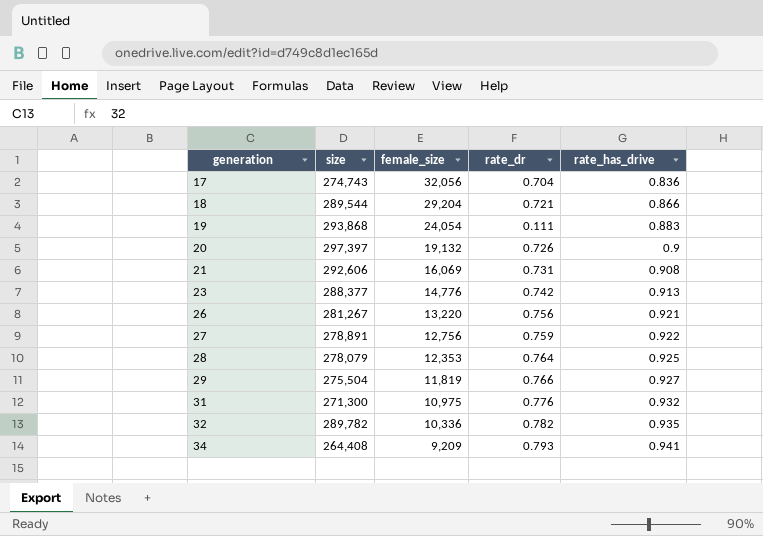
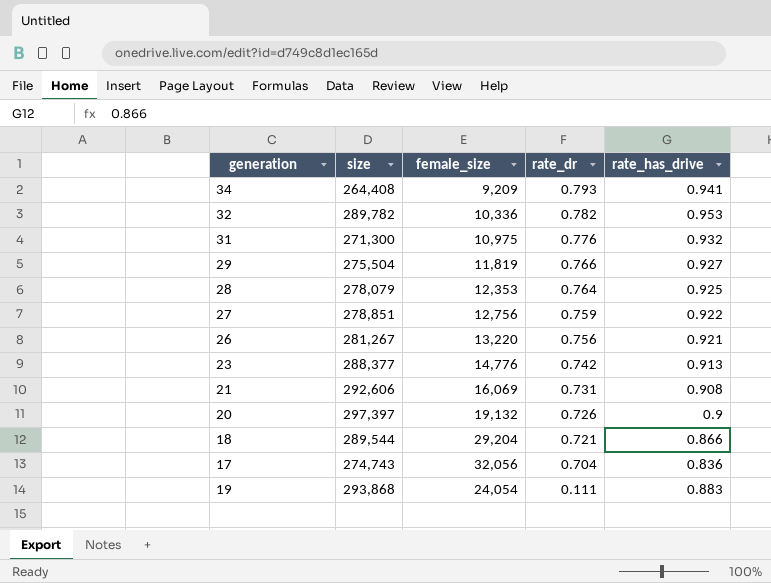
row order: generation ascending -> rate_dr descending
32 | rate_has_drive: 0.935 -> 0.953
27 | size: 278,891 -> 278,851

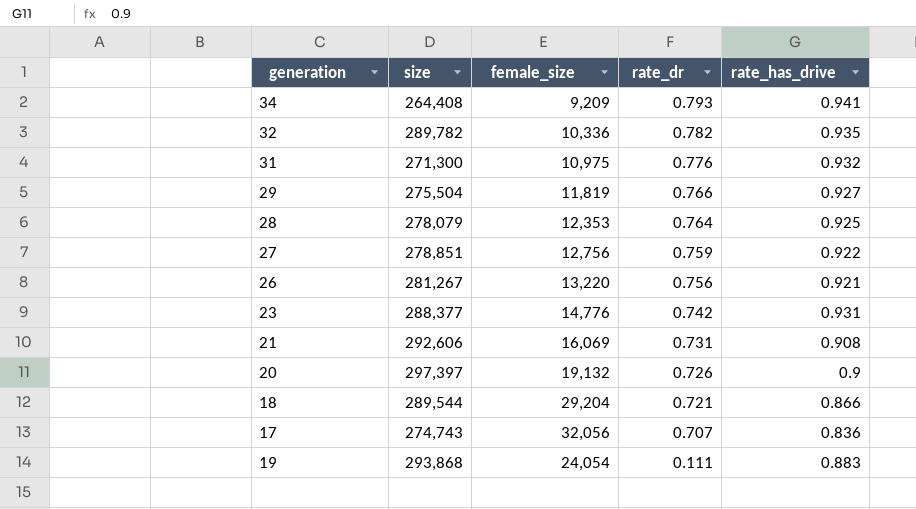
32 | rate_has_drive: 0.953 -> 0.935
23 | rate_has_drive: 0.913 -> 0.931
17 | rate_dr: 0.704 -> 0.707

